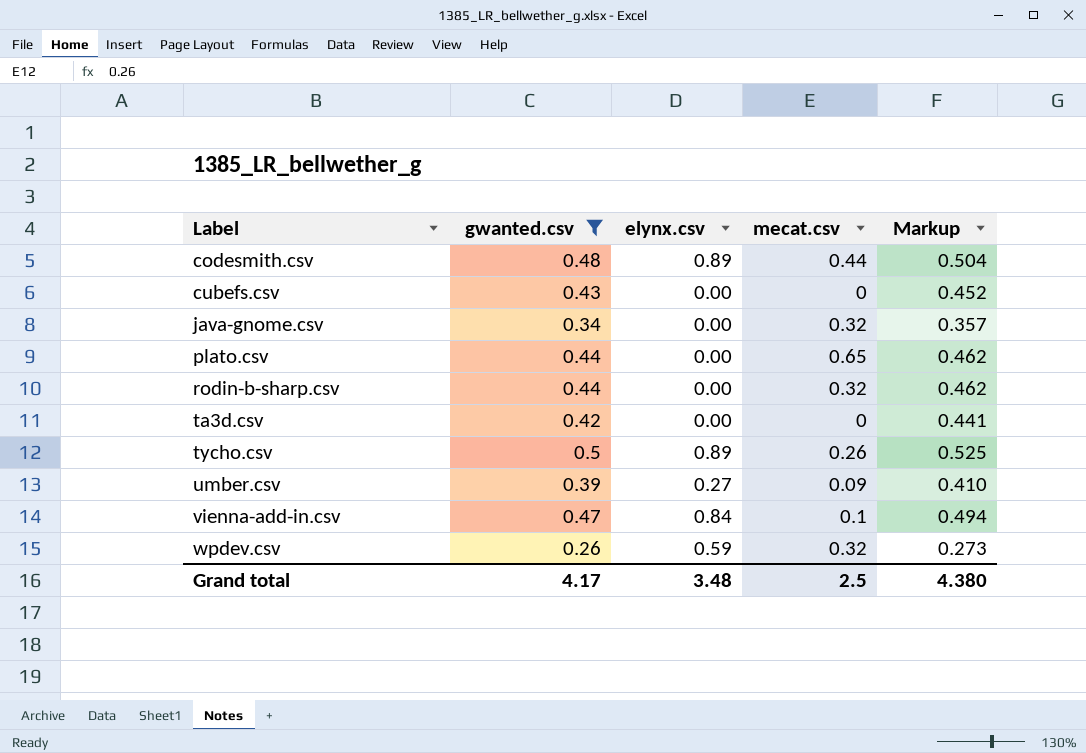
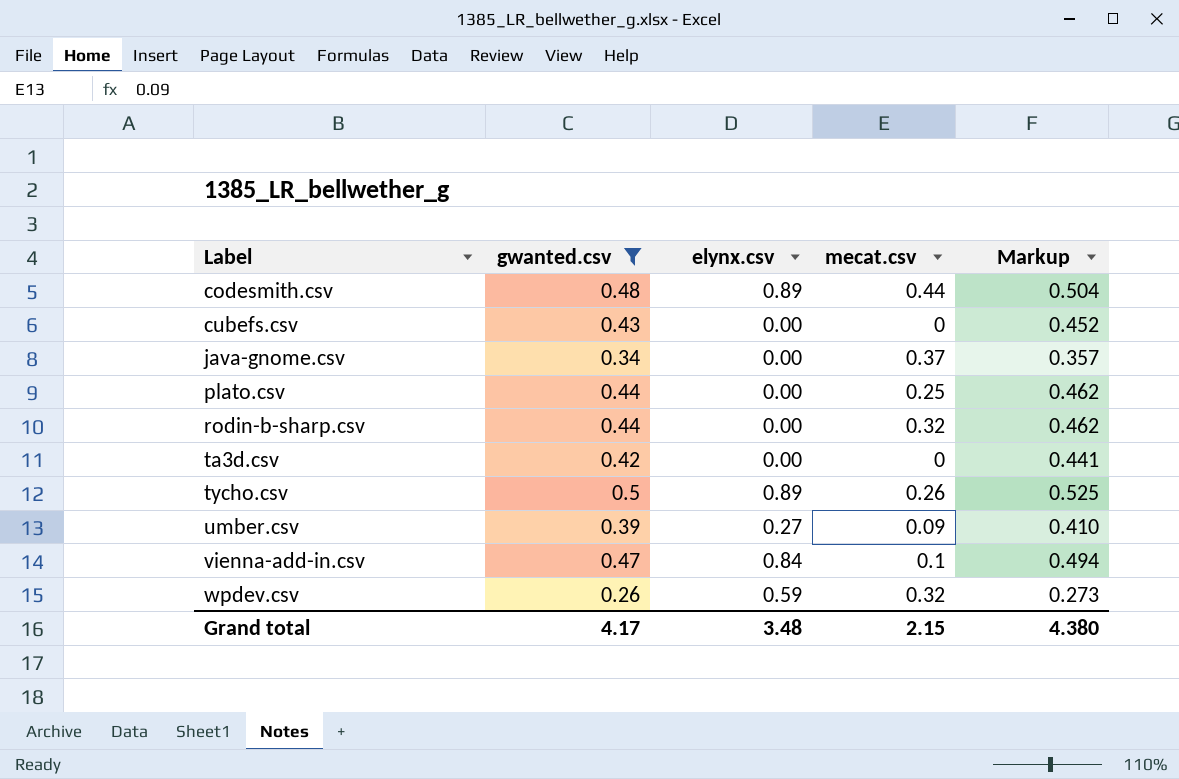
java-gnome.csv | mecat.csv: 0.32 -> 0.37
plato.csv | mecat.csv: 0.65 -> 0.25
Grand total | mecat.csv: 2.5 -> 2.15

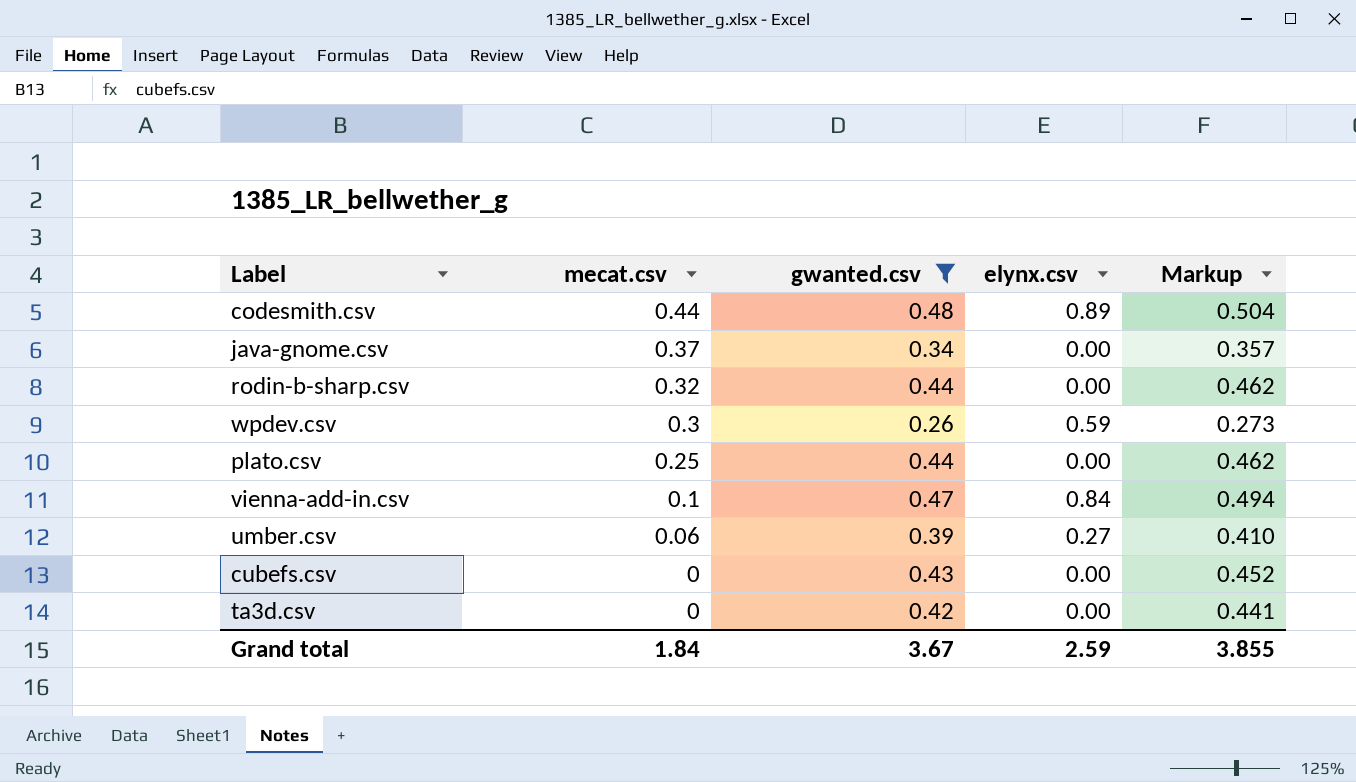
row order: Label ascending -> mecat.csv descending
column mecat.csv | position: 4 -> 2
row tycho.csv: 0.5 | 0.89 | 0.26 | 0.525 -> none
wpdev.csv | mecat.csv: 0.32 -> 0.3
umber.csv | mecat.csv: 0.09 -> 0.06
Grand total | mecat.csv: 2.15 -> 1.84
Grand total | gwanted.csv: 4.17 -> 3.67
Grand total | elynx.csv: 3.48 -> 2.59
Grand total | Markup: 4.380 -> 3.855

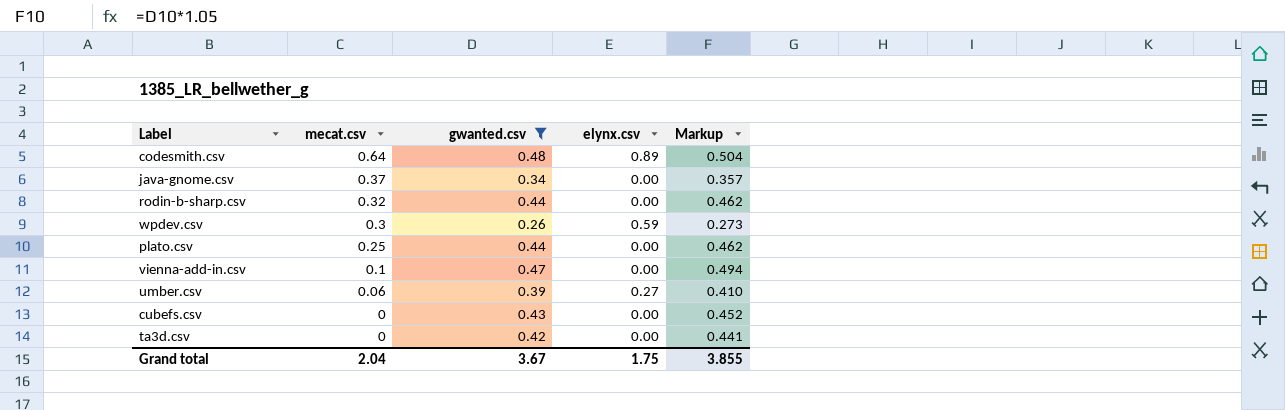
codesmith.csv | mecat.csv: 0.44 -> 0.64
vienna-add-in.csv | elynx.csv: 0.84 -> 0.00
Grand total | mecat.csv: 1.84 -> 2.04
Grand total | elynx.csv: 2.59 -> 1.75

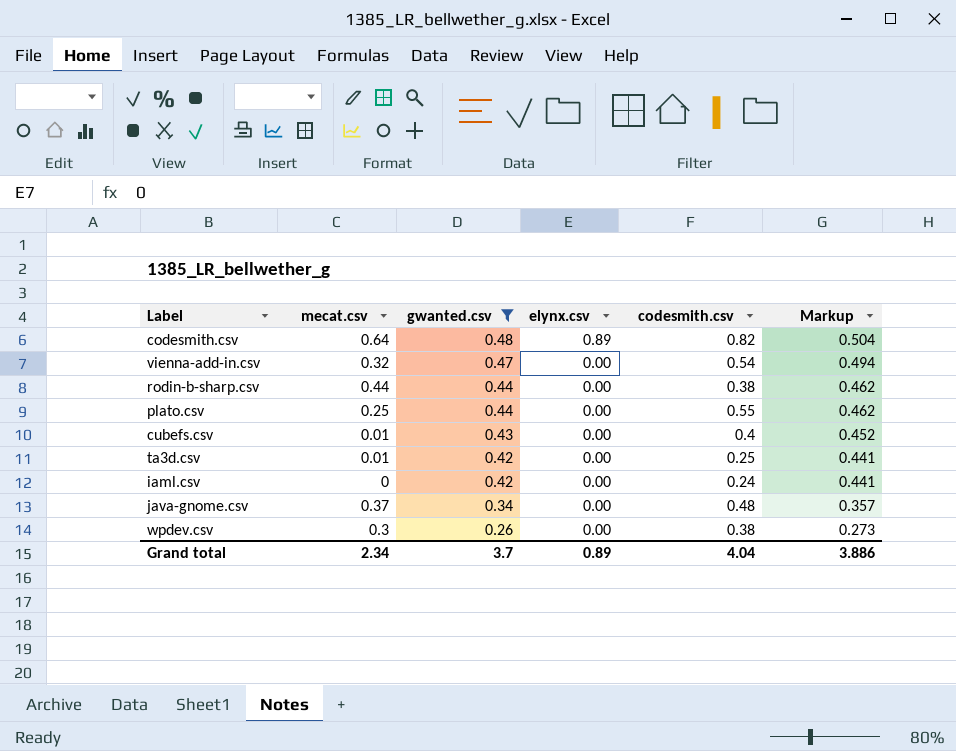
row order: mecat.csv descending -> gwanted.csv descending
column codesmith.csv | position: none -> 5
row umber.csv: 0.06 | 0.39 | 0.27 | 0.410 -> none
vienna-add-in.csv | mecat.csv: 0.1 -> 0.32
rodin-b-sharp.csv | mecat.csv: 0.32 -> 0.44
cubefs.csv | mecat.csv: 0 -> 0.01
ta3d.csv | mecat.csv: 0 -> 0.01
row iaml.csv: none -> 0 | 0.42 | 0.00 | 0.24 | 0.441
wpdev.csv | elynx.csv: 0.59 -> 0.00
Grand total | mecat.csv: 2.04 -> 2.34
Grand total | gwanted.csv: 3.67 -> 3.7
Grand total | elynx.csv: 1.75 -> 0.89
Grand total | Markup: 3.855 -> 3.886

